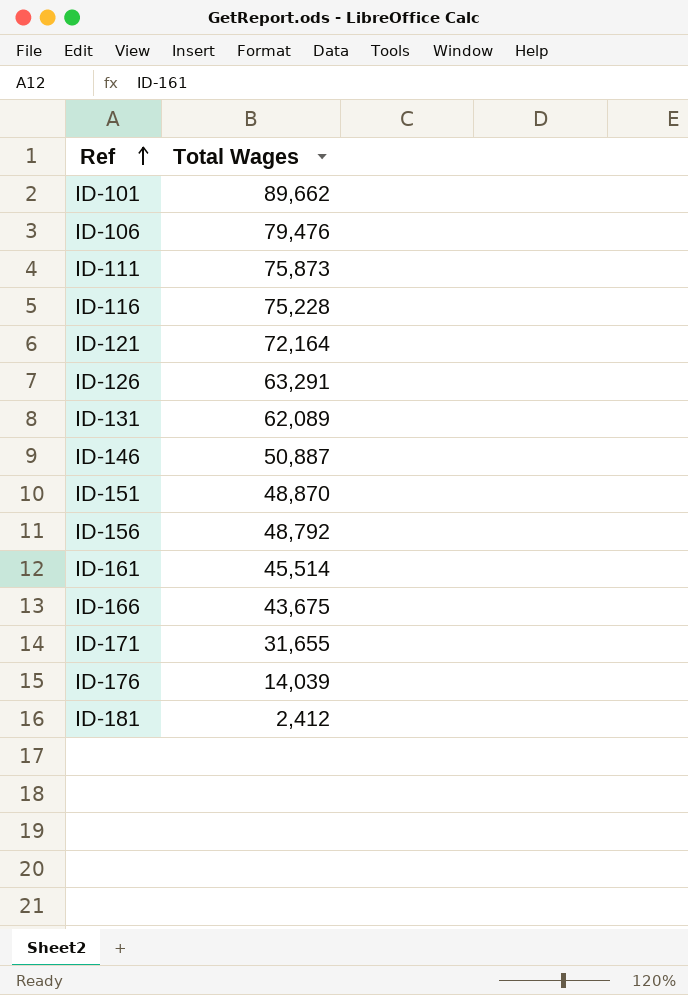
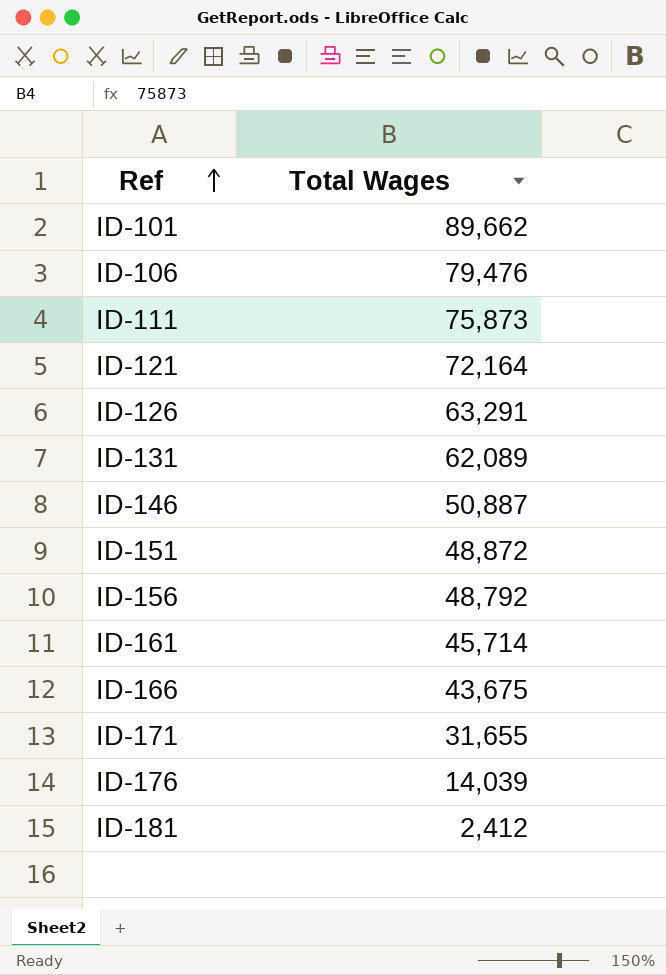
row ID-116: 75,228 -> none
ID-151 | Total Wages: 48,870 -> 48,872
ID-161 | Total Wages: 45,514 -> 45,714

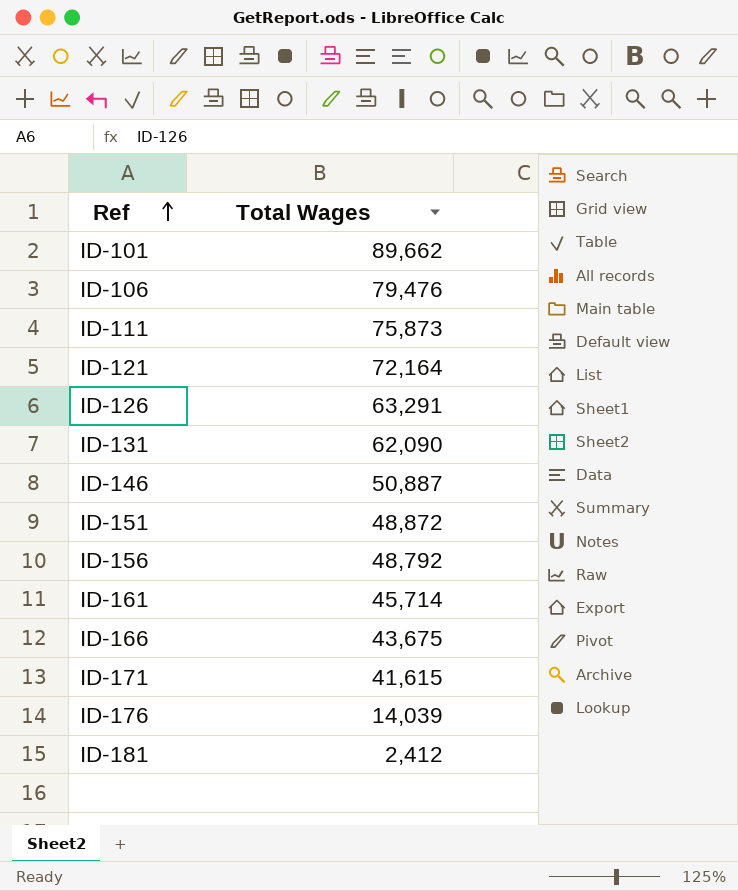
ID-131 | Total Wages: 62,089 -> 62,090
ID-171 | Total Wages: 31,655 -> 41,615

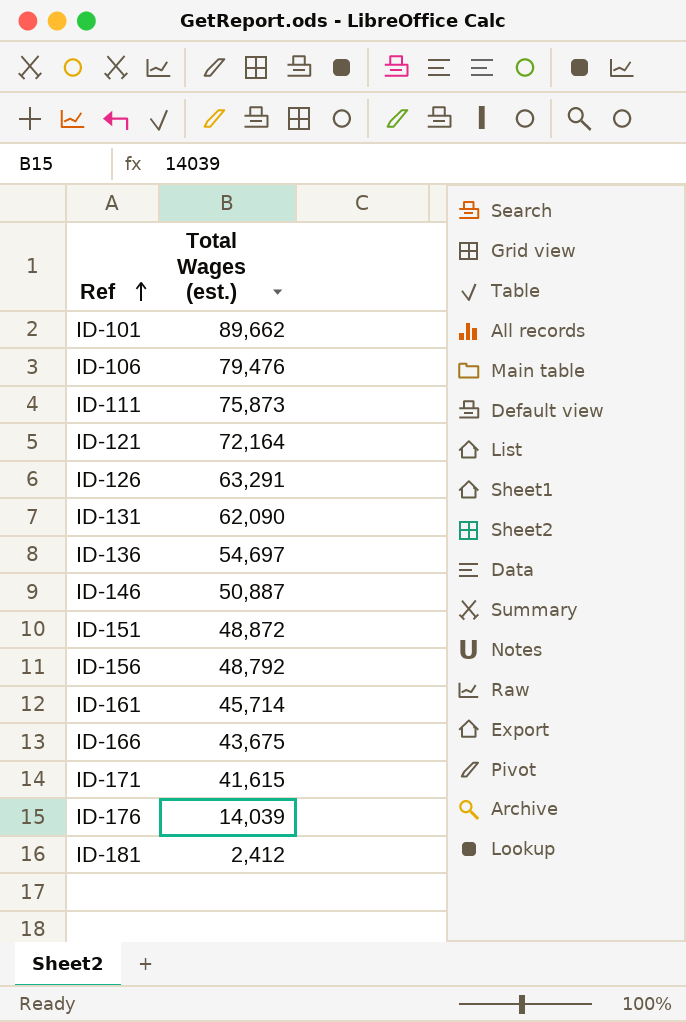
column name: Total Wages -> Total Wages (est.)
row ID-136: none -> 54,697

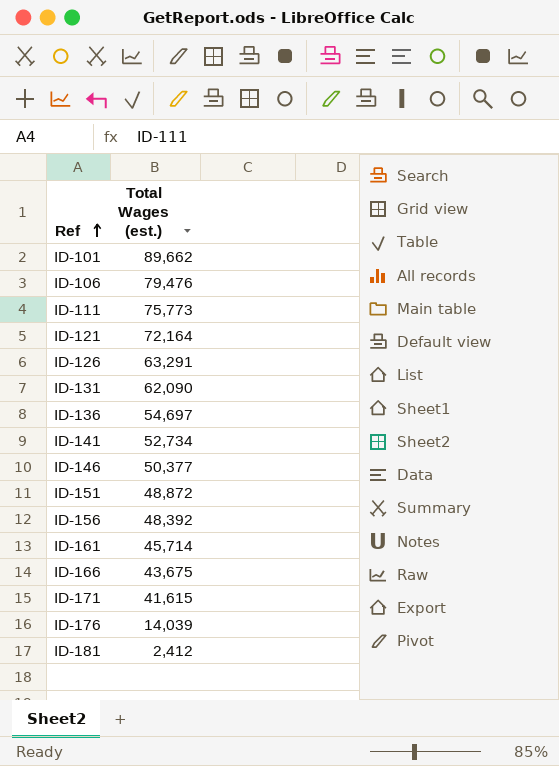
ID-111 | Total Wages (est.): 75,873 -> 75,773
row ID-141: none -> 52,734
ID-146 | Total Wages (est.): 50,887 -> 50,377
ID-156 | Total Wages (est.): 48,792 -> 48,392

